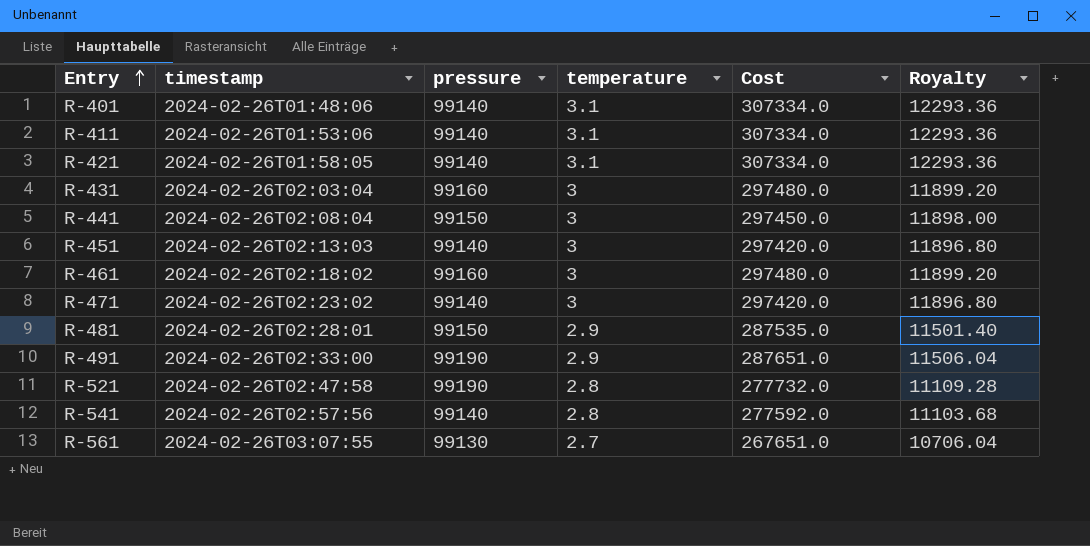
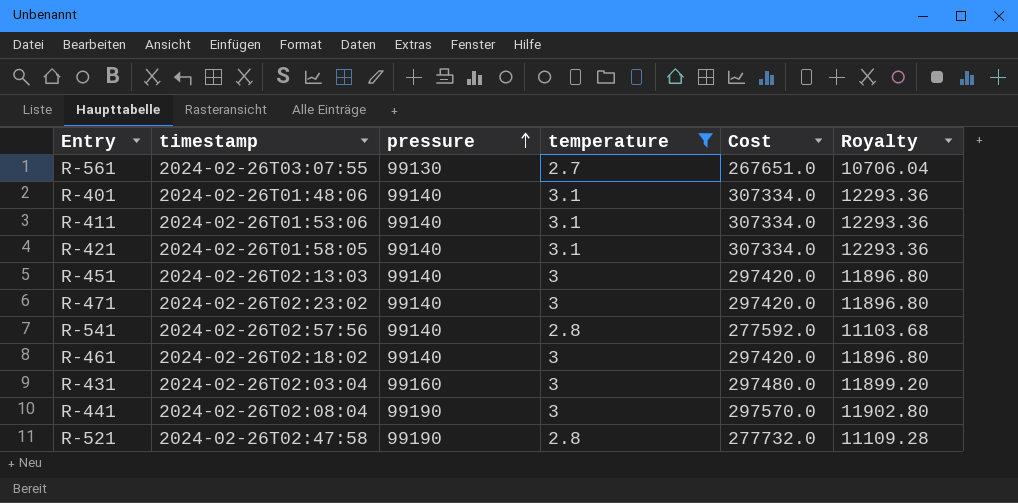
filter: none -> temperature != 2.9
row order: Entry ascending -> pressure ascending
R-461 | pressure: 99160 -> 99140
R-461 | Cost: 297480.0 -> 297420.0
R-461 | Royalty: 11899.20 -> 11896.80
R-441 | pressure: 99150 -> 99190
R-441 | Cost: 297450.0 -> 297570.0
R-441 | Royalty: 11898.00 -> 11902.80

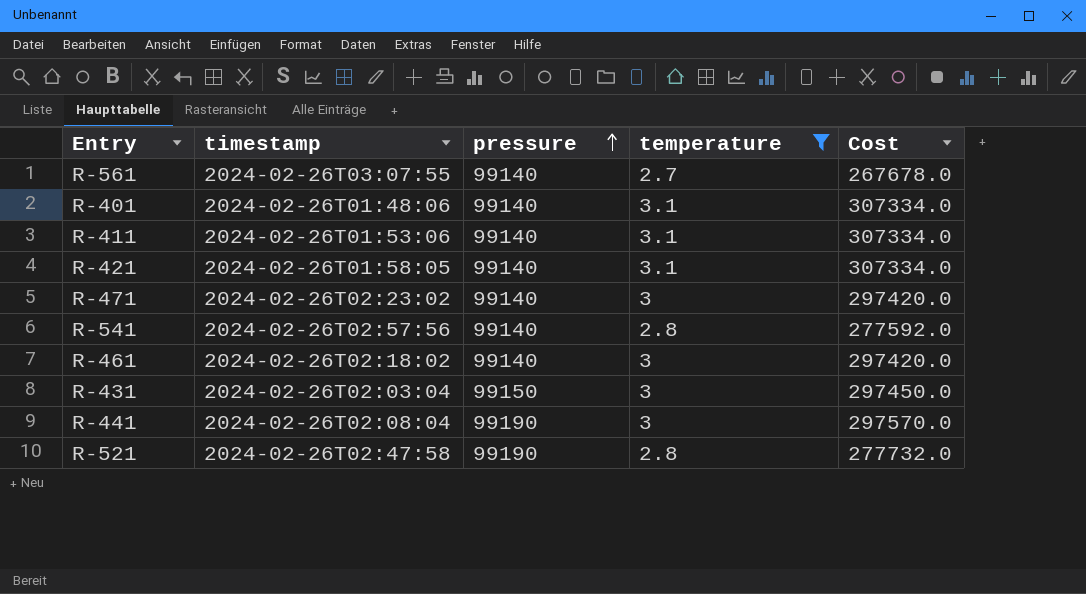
column Royalty | formula: [Cost] * 0.04 -> none
row R-451: 2024-02-26T02:13:03 | 99140 | 3 | 297420.0 | 11896.80 -> none
R-561 | pressure: 99130 -> 99140
R-561 | Cost: 267651.0 -> 267678.0
R-431 | pressure: 99160 -> 99150
R-431 | Cost: 297480.0 -> 297450.0

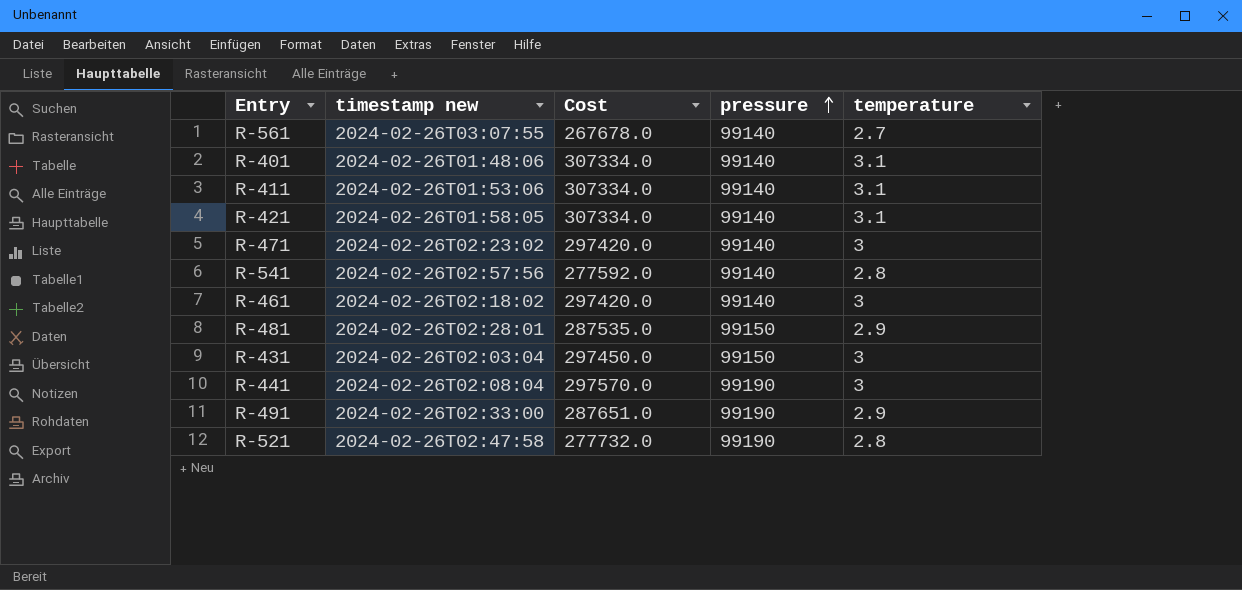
filter: temperature != 2.9 -> none
column name: timestamp -> timestamp new
column Cost | position: 5 -> 3

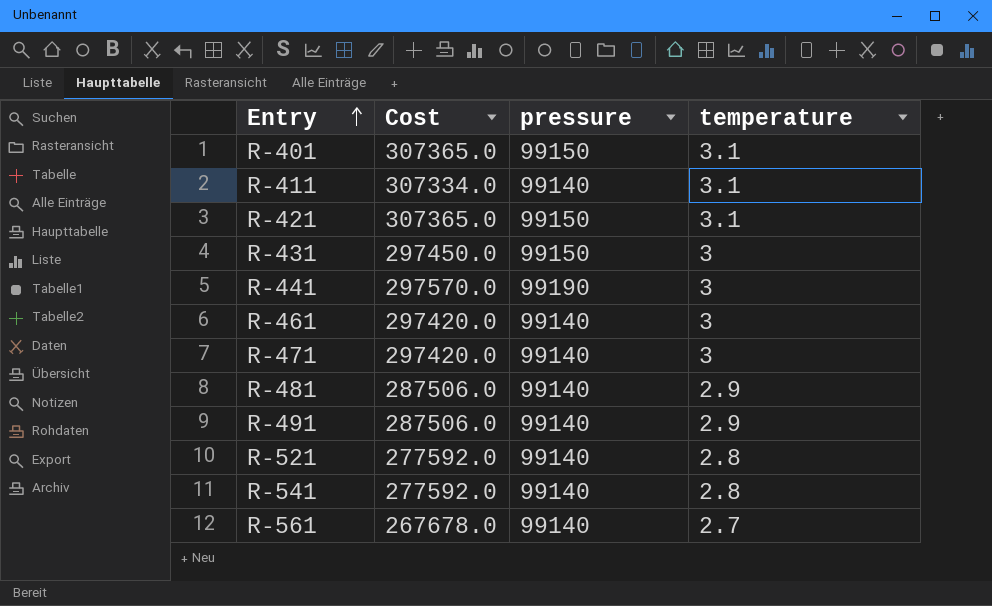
row order: pressure ascending -> Entry ascending
column timestamp new | position: 2 -> none
R-401 | Cost: 307334.0 -> 307365.0
R-401 | pressure: 99140 -> 99150
R-421 | Cost: 307334.0 -> 307365.0
R-421 | pressure: 99140 -> 99150
R-481 | Cost: 287535.0 -> 287506.0
R-481 | pressure: 99150 -> 99140
R-491 | Cost: 287651.0 -> 287506.0
R-491 | pressure: 99190 -> 99140
R-521 | Cost: 277732.0 -> 277592.0
R-521 | pressure: 99190 -> 99140

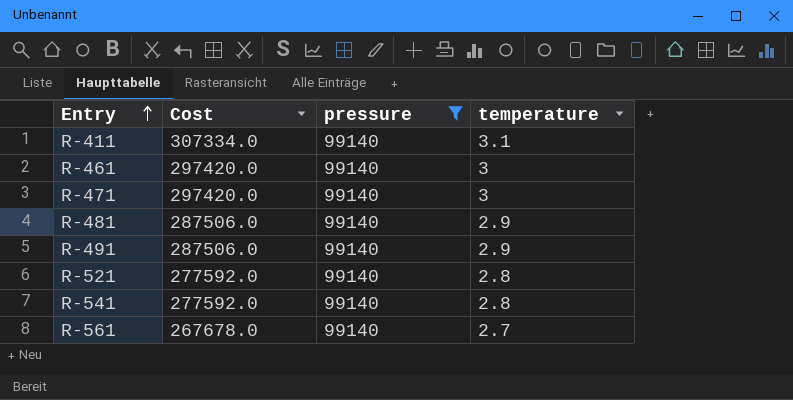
filter: none -> pressure = 99140

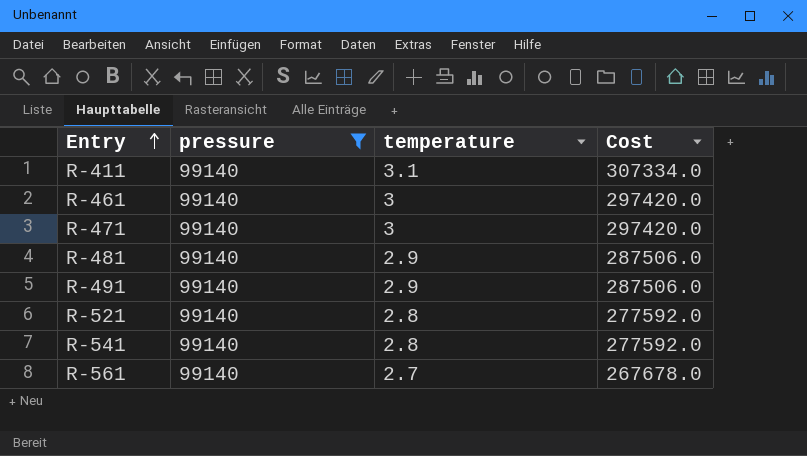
column Cost | position: 2 -> 4

